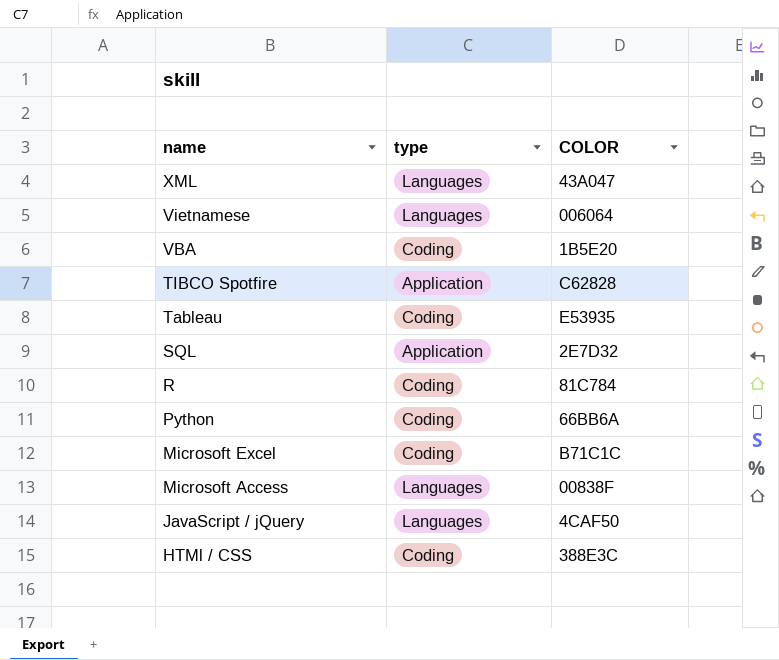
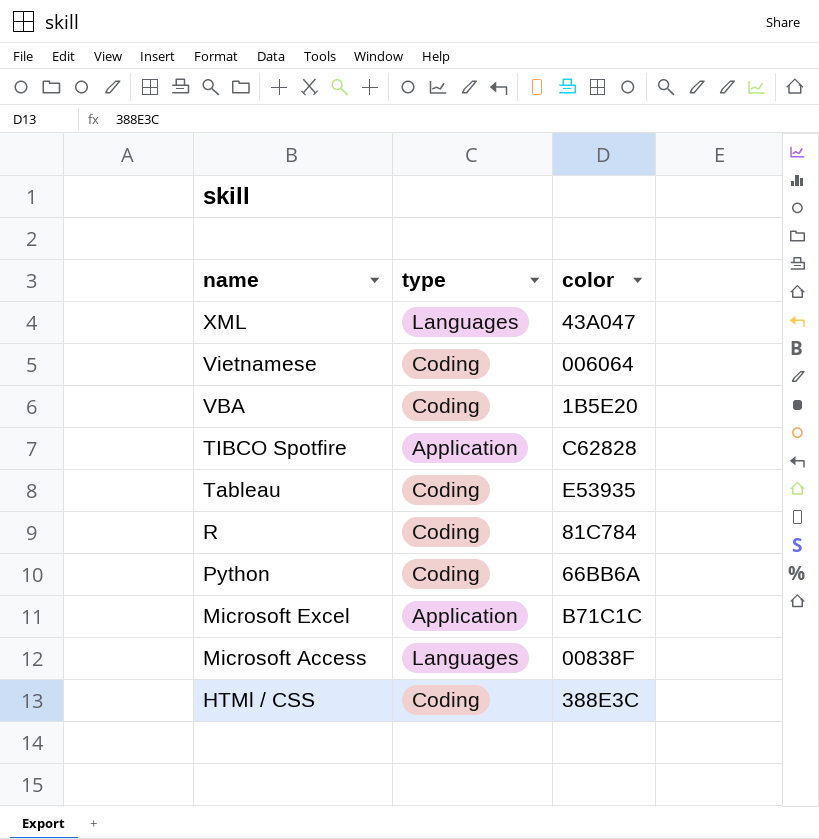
column name: COLOR -> color
row SQL: Application | 2E7D32 -> none
row JavaScript / jQuery: Languages | 4CAF50 -> none
Vietnamese | type: Languages -> Coding
Microsoft Excel | type: Coding -> Application

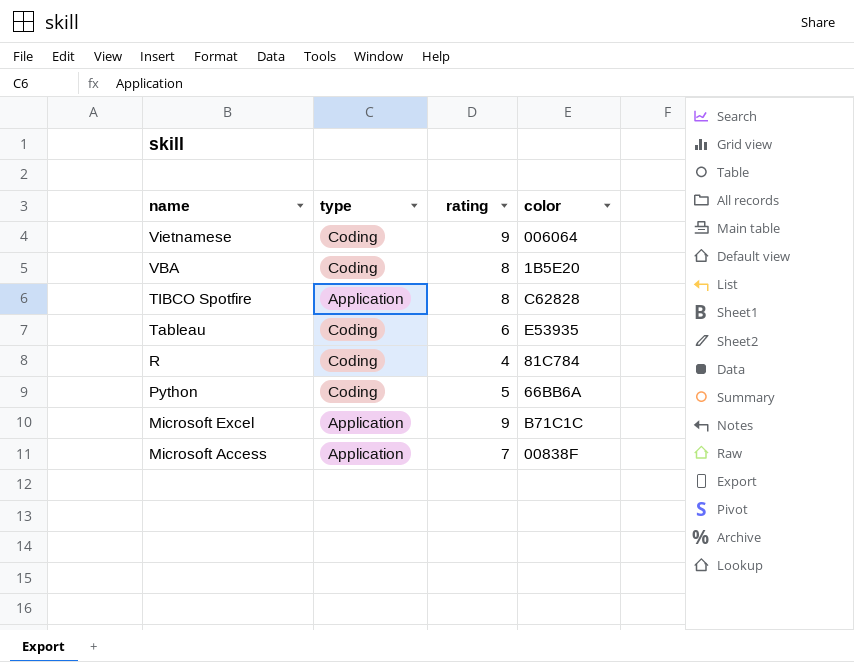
column rating | position: none -> 3
row XML: Languages | 43A047 -> none
row HTMl / CSS: Coding | 388E3C -> none
Microsoft Access | type: Languages -> Application

